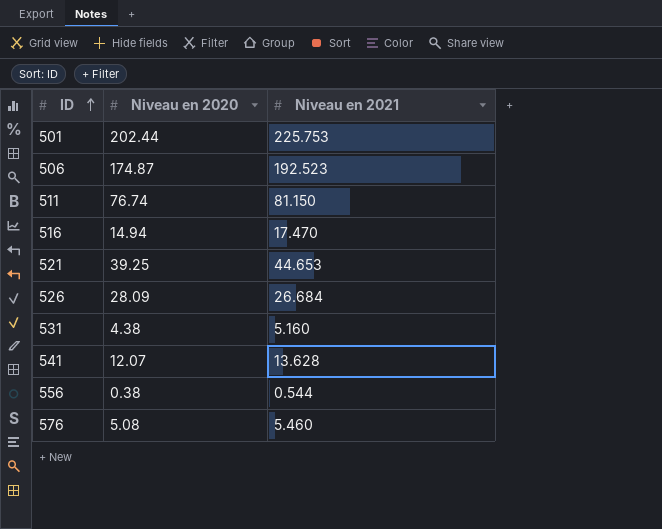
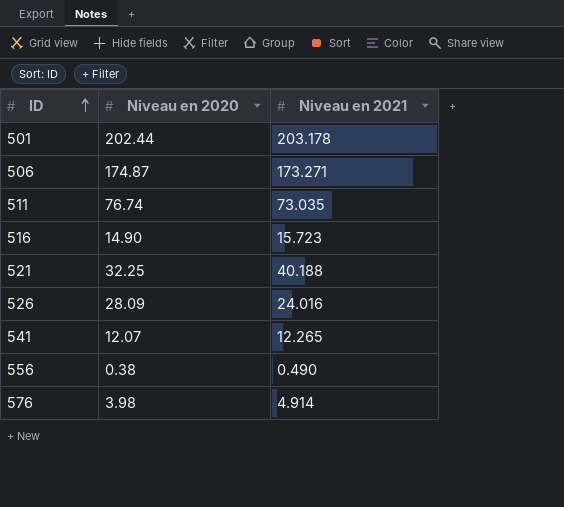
row 531: 4.38 | 5.160 -> none
501 | Niveau en 2021: 225.753 -> 203.178
506 | Niveau en 2021: 192.523 -> 173.271
511 | Niveau en 2021: 81.150 -> 73.035
516 | Niveau en 2020: 14.94 -> 14.90
516 | Niveau en 2021: 17.470 -> 15.723
521 | Niveau en 2020: 39.25 -> 32.25
521 | Niveau en 2021: 44.653 -> 40.188
526 | Niveau en 2021: 26.684 -> 24.016
541 | Niveau en 2021: 13.628 -> 12.265
556 | Niveau en 2021: 0.544 -> 0.490
576 | Niveau en 2020: 5.08 -> 3.98
576 | Niveau en 2021: 5.460 -> 4.914

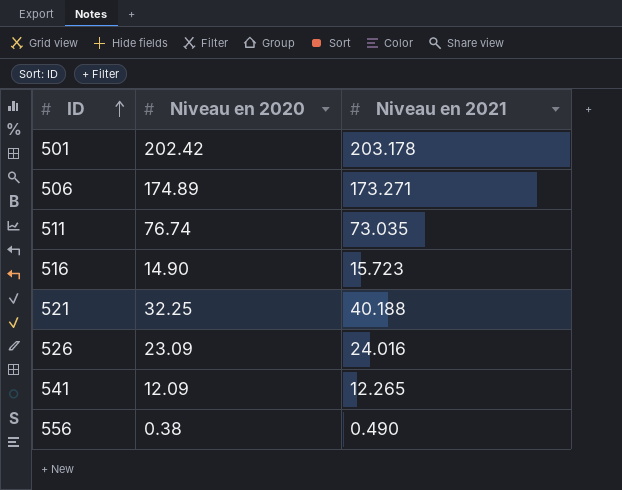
row 576: 3.98 | 4.914 -> none
501 | Niveau en 2020: 202.44 -> 202.42
506 | Niveau en 2020: 174.87 -> 174.89
526 | Niveau en 2020: 28.09 -> 23.09
541 | Niveau en 2020: 12.07 -> 12.09

